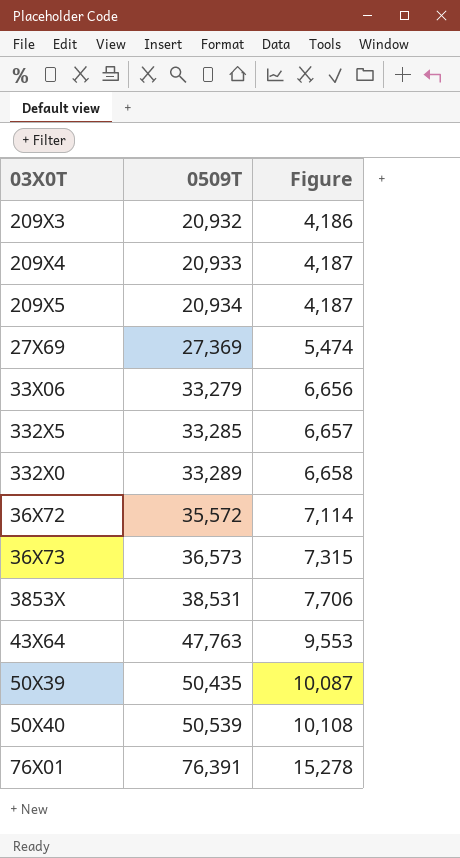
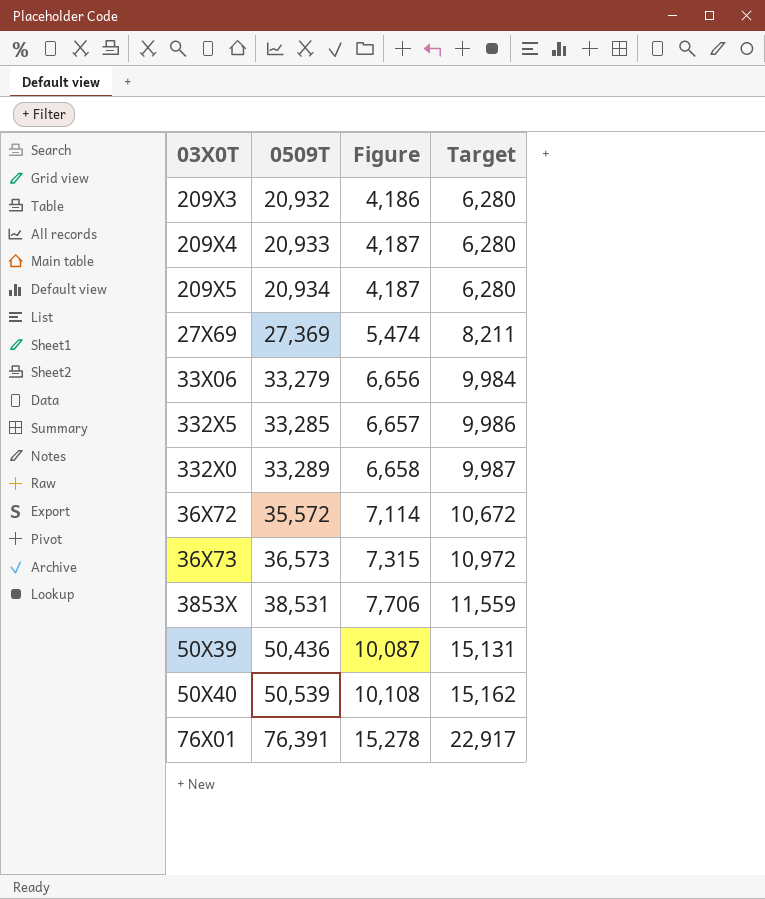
column Target | formula: none -> [0509T] * 0.3
row 43X64: 47,763 | 9,553 -> none
50X39 | 0509T: 50,435 -> 50,436

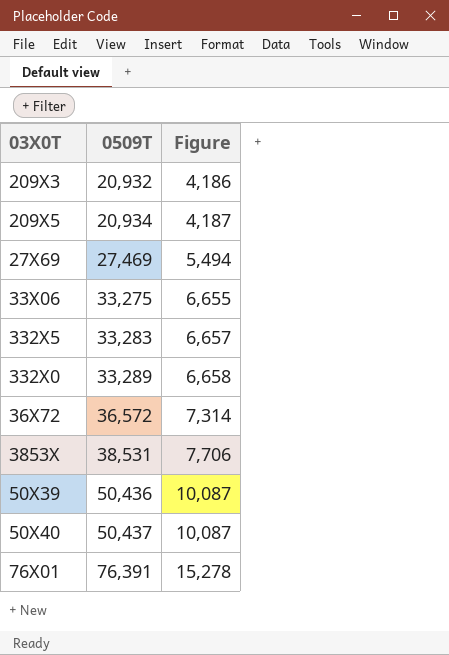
column Target | formula: [0509T] * 0.3 -> none
row 209X4: 20,933 | 4,187 | 6,280 -> none
row 36X73: 36,573 | 7,315 | 10,972 -> none
27X69 | 0509T: 27,369 -> 27,469
27X69 | Figure: 5,474 -> 5,494
33X06 | 0509T: 33,279 -> 33,275
33X06 | Figure: 6,656 -> 6,655
332X5 | 0509T: 33,285 -> 33,283
36X72 | 0509T: 35,572 -> 36,572
36X72 | Figure: 7,114 -> 7,314
50X40 | 0509T: 50,539 -> 50,437
50X40 | Figure: 10,108 -> 10,087

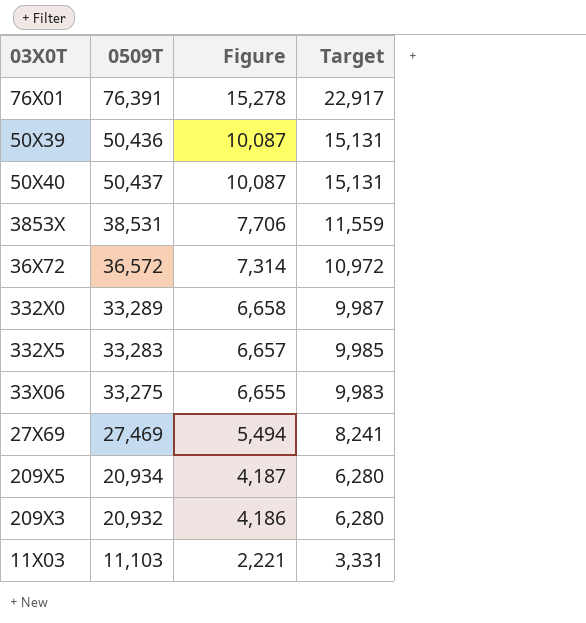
row order: 0509T ascending -> Figure descending
column Target | formula: none -> [0509T] * 0.3
row 11X03: none -> 11,103 | 2,221 | 3,331

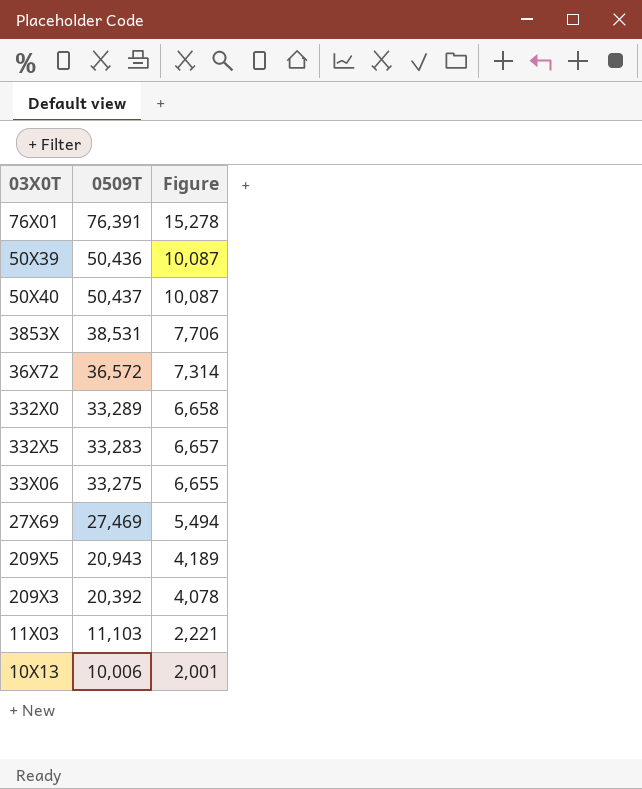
column Target | formula: [0509T] * 0.3 -> none
209X5 | 0509T: 20,934 -> 20,943
209X5 | Figure: 4,187 -> 4,189
209X3 | 0509T: 20,932 -> 20,392
209X3 | Figure: 4,186 -> 4,078
row 10X13: none -> 10,006 | 2,001

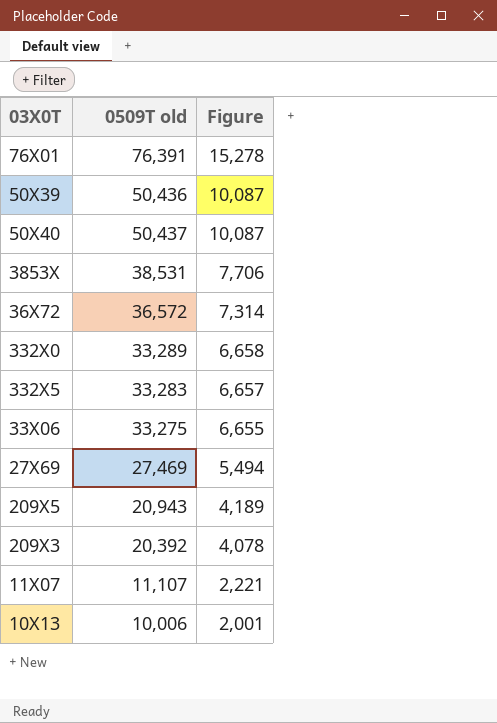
column name: 0509T -> 0509T old
row 11X03: 11,103 | 2,221 -> none
row 11X07: none -> 11,107 | 2,221

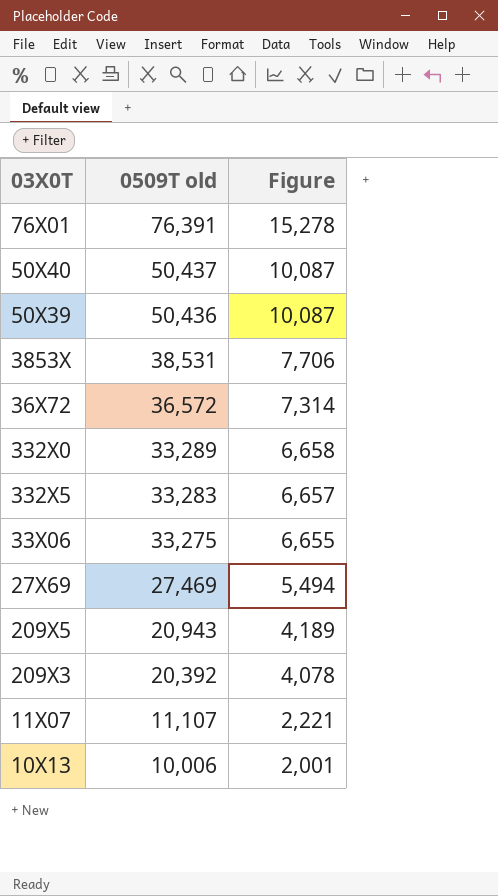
row order: Figure descending -> 0509T old descending

